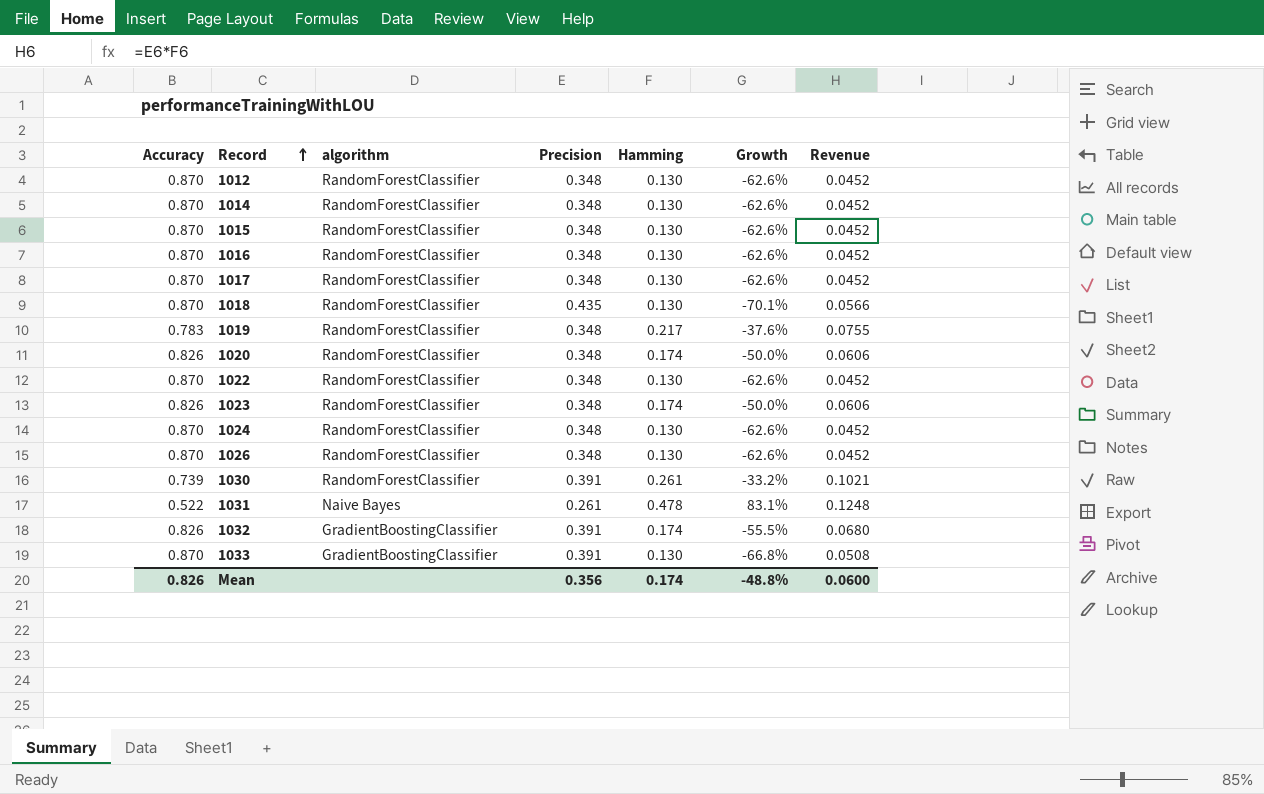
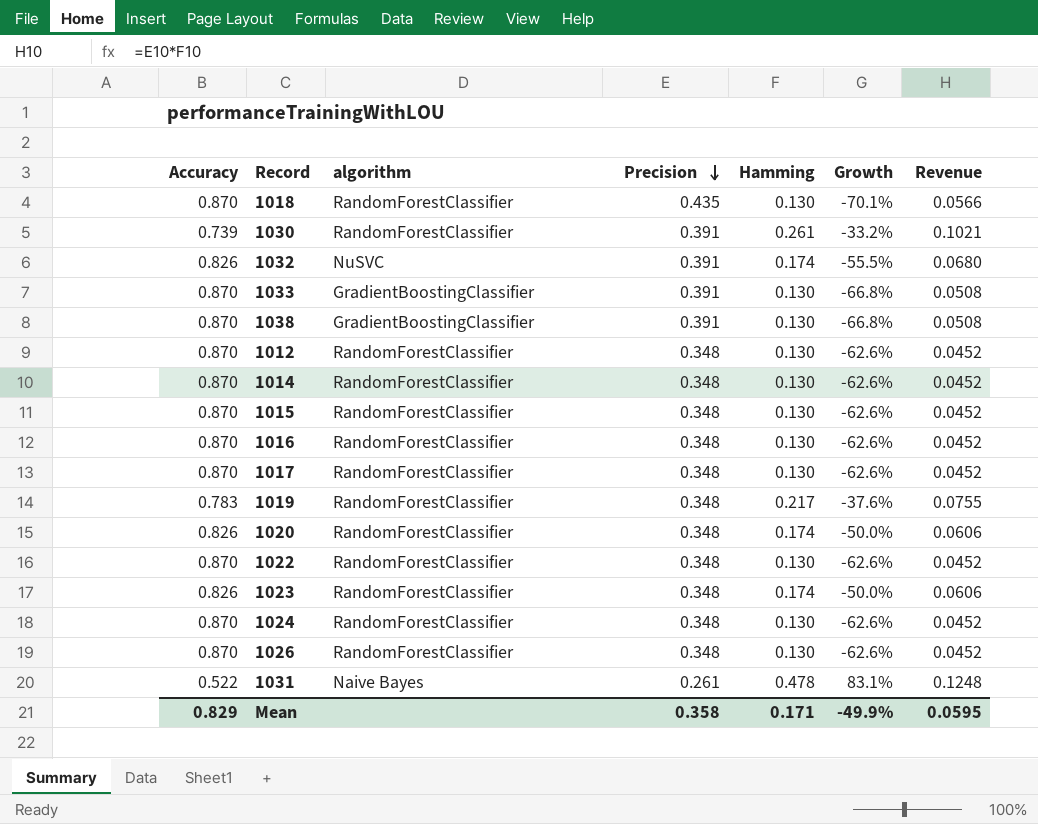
row order: Record ascending -> Precision descending
1032 | algorithm: GradientBoostingClassifier -> NuSVC
row 1038: none -> 0.870 | GradientBoostingClassifier | 0.391 | 0.130 | -66.8% | 0.0508
Mean | Accuracy: 0.826 -> 0.829
Mean | Precision: 0.356 -> 0.358
Mean | Hamming: 0.174 -> 0.171
Mean | Growth: -48.8% -> -49.9%
Mean | Revenue: 0.0600 -> 0.0595

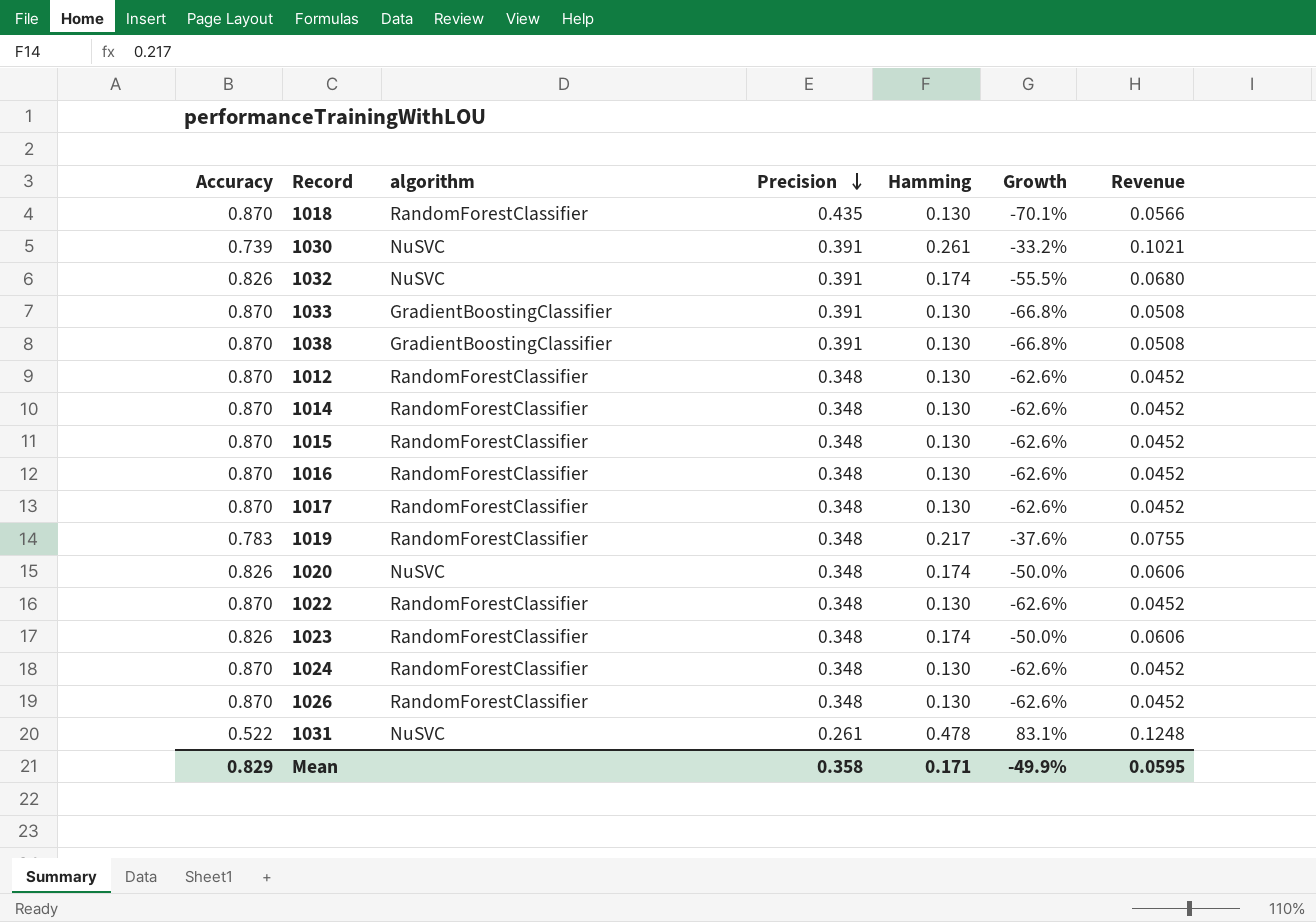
1030 | algorithm: RandomForestClassifier -> NuSVC
1020 | algorithm: RandomForestClassifier -> NuSVC
1031 | algorithm: Naive Bayes -> NuSVC

